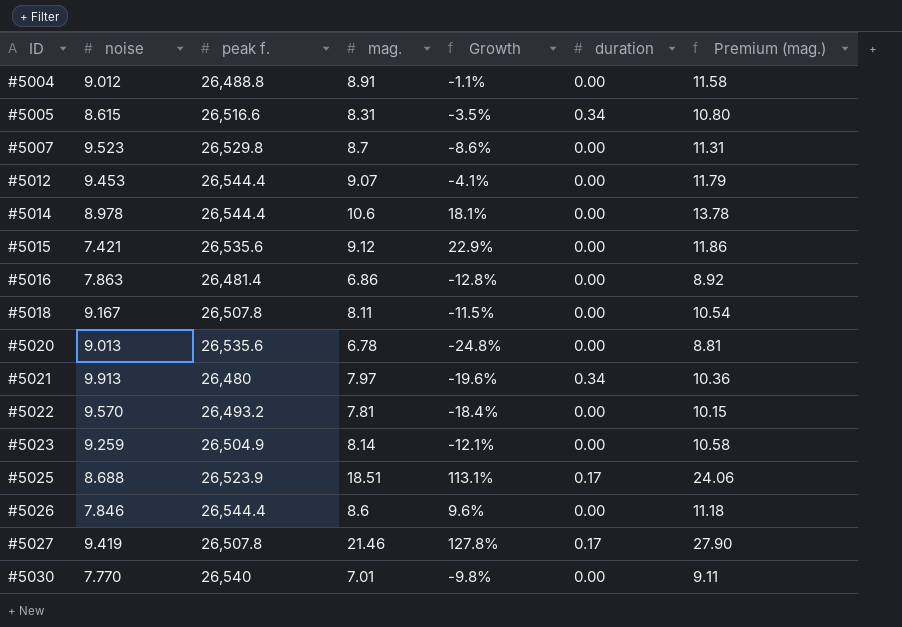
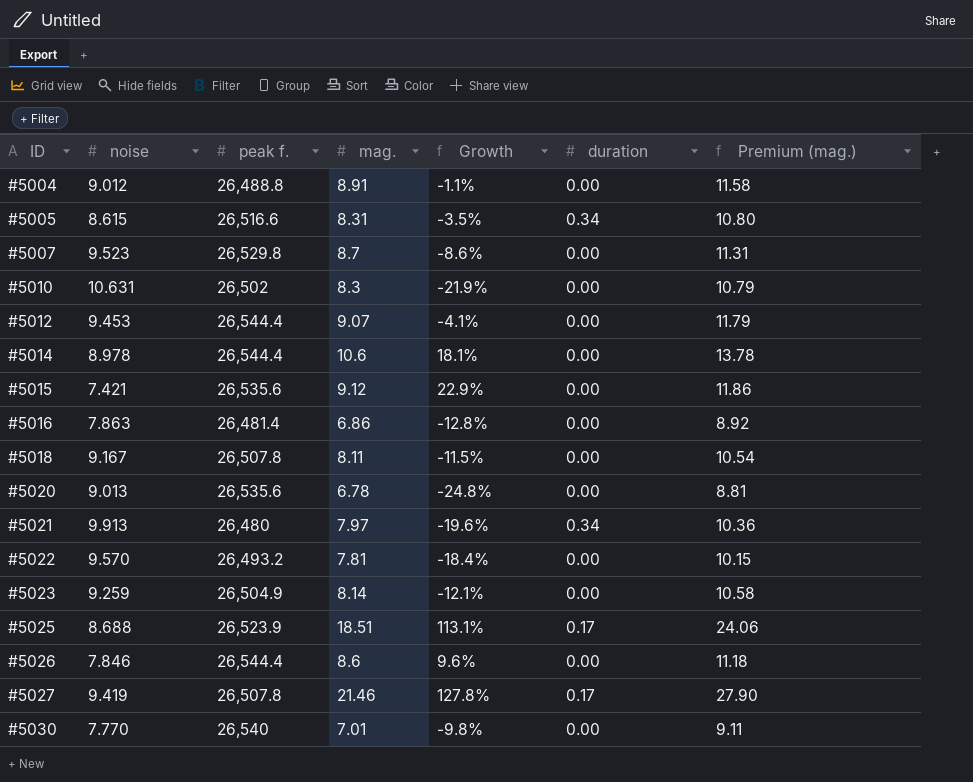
row #5010: none -> 10.631 | 26,502 | 8.3 | -21.9% | 0.00 | 10.79

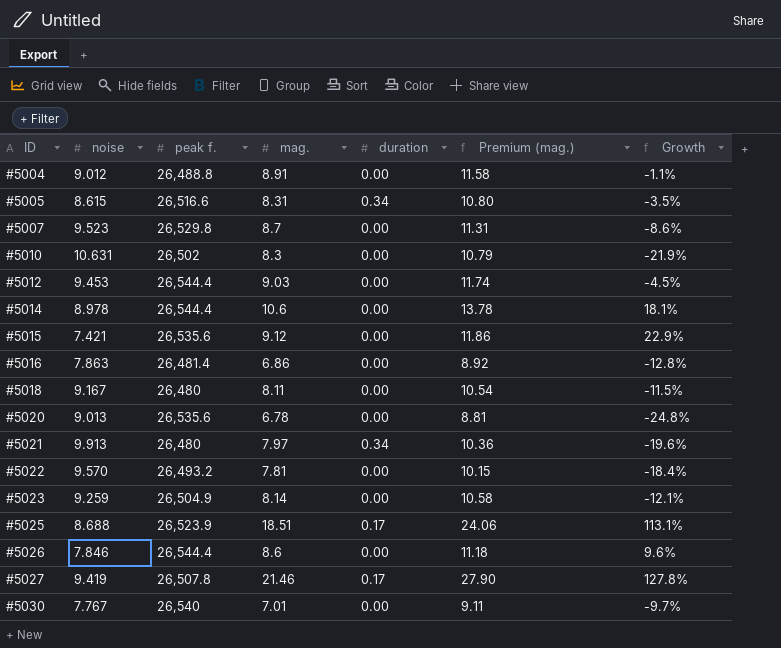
column Growth | position: 5 -> 7
#5012 | mag.: 9.07 -> 9.03
#5012 | Premium (mag.): 11.79 -> 11.74
#5012 | Growth: -4.1% -> -4.5%
#5018 | peak f.: 26,507.8 -> 26,480
#5030 | noise: 7.770 -> 7.767
#5030 | Growth: -9.8% -> -9.7%

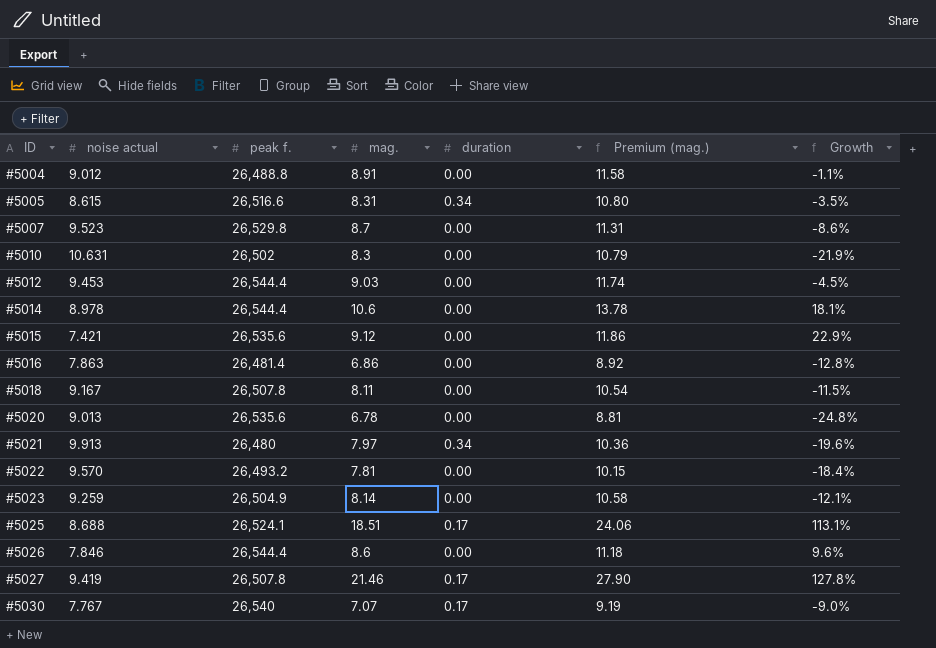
column name: noise -> noise actual
#5018 | peak f.: 26,480 -> 26,507.8
#5025 | peak f.: 26,523.9 -> 26,524.1
#5030 | mag.: 7.01 -> 7.07
#5030 | duration: 0.00 -> 0.17
#5030 | Premium (mag.): 9.11 -> 9.19
#5030 | Growth: -9.7% -> -9.0%

